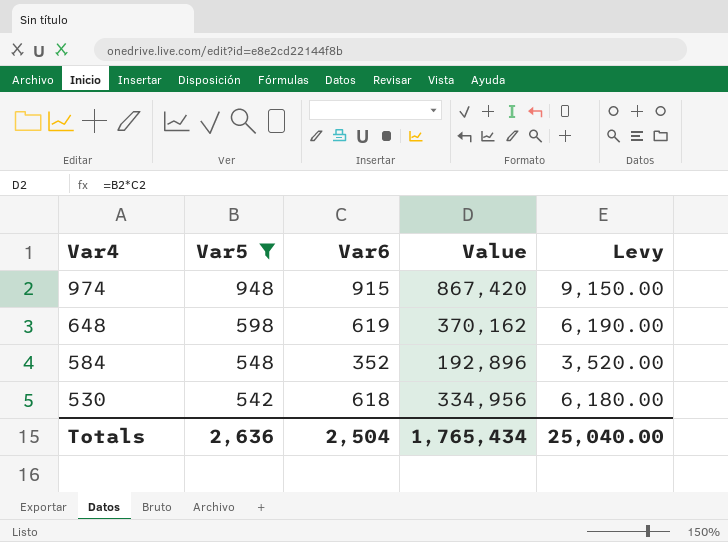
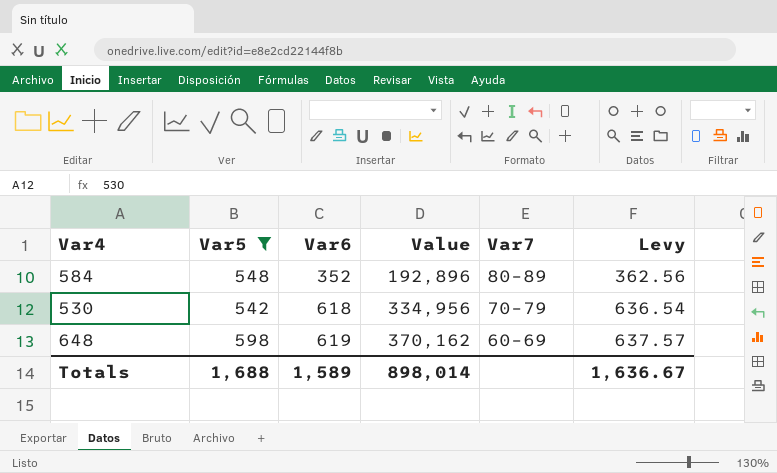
row order: Var4 descending -> Var6 ascending
column Var7 | position: none -> 5
column Levy | formula: [Var6] * 10 -> [Var6] * 1.03
row 974: 948 | 915 | 867,420 | 9,150.00 -> none
Totals | Var5: 2,636 -> 1,688
Totals | Var6: 2,504 -> 1,589
Totals | Value: 1,765,434 -> 898,014
Totals | Levy: 25,040.00 -> 1,636.67

